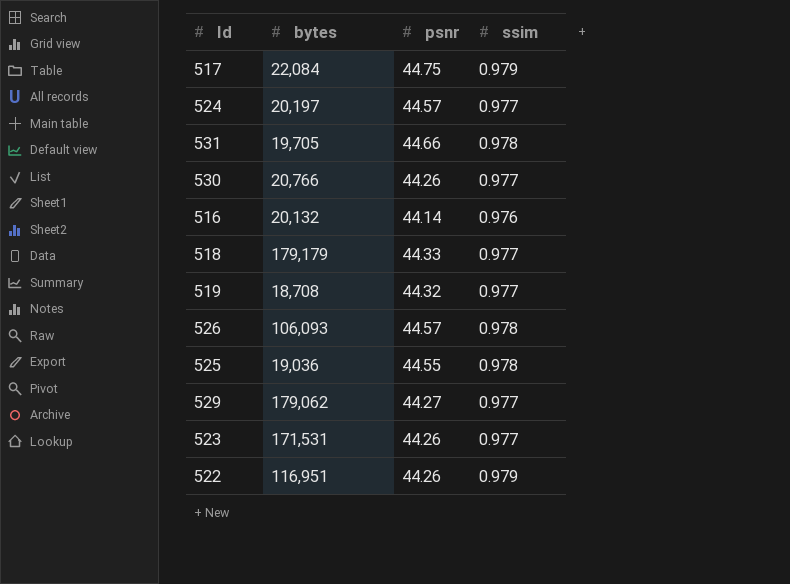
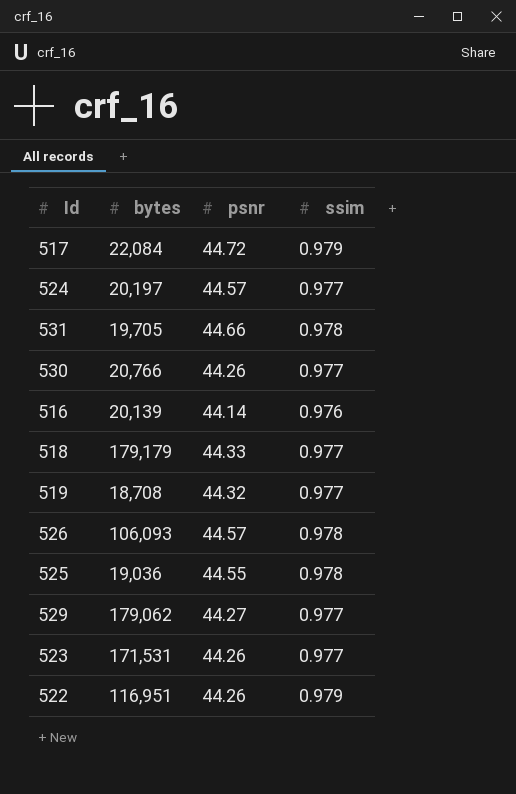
517 | psnr: 44.75 -> 44.72
516 | bytes: 20,132 -> 20,139

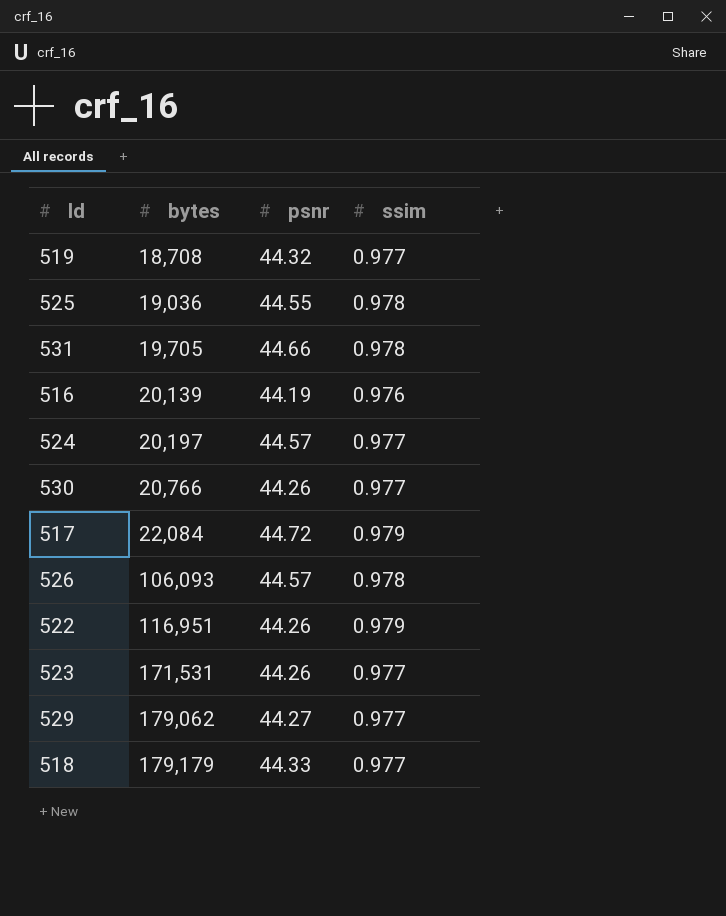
row order: none -> bytes ascending
516 | psnr: 44.14 -> 44.19

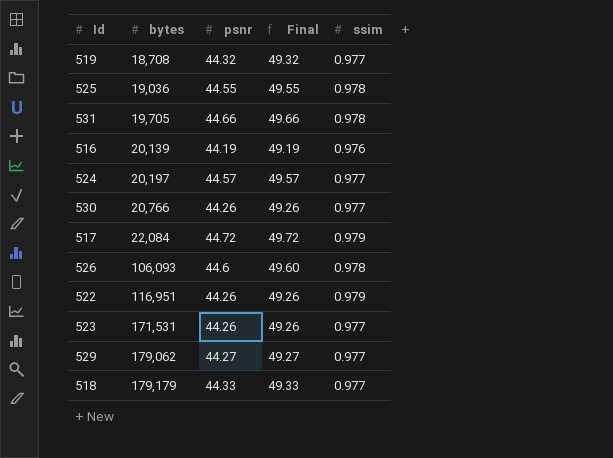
column Final | formula: none -> [psnr] + 5
526 | psnr: 44.57 -> 44.6

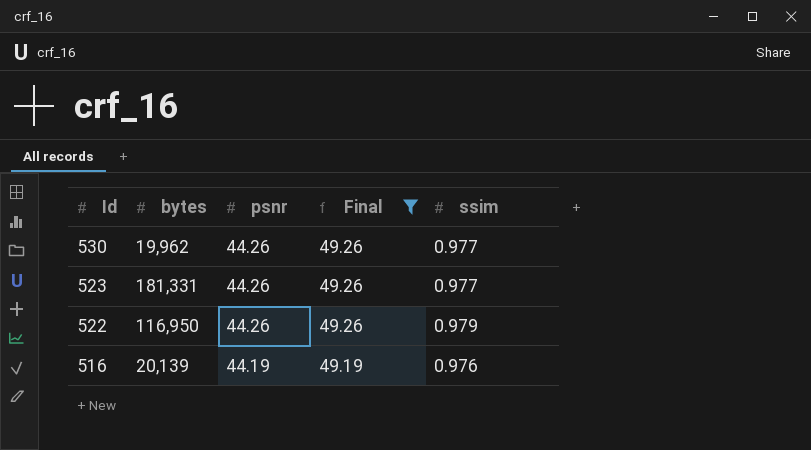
filter: none -> Final <= 49.26
row order: bytes ascending -> Id descending
530 | bytes: 20,766 -> 19,962
523 | bytes: 171,531 -> 181,331
522 | bytes: 116,951 -> 116,950

